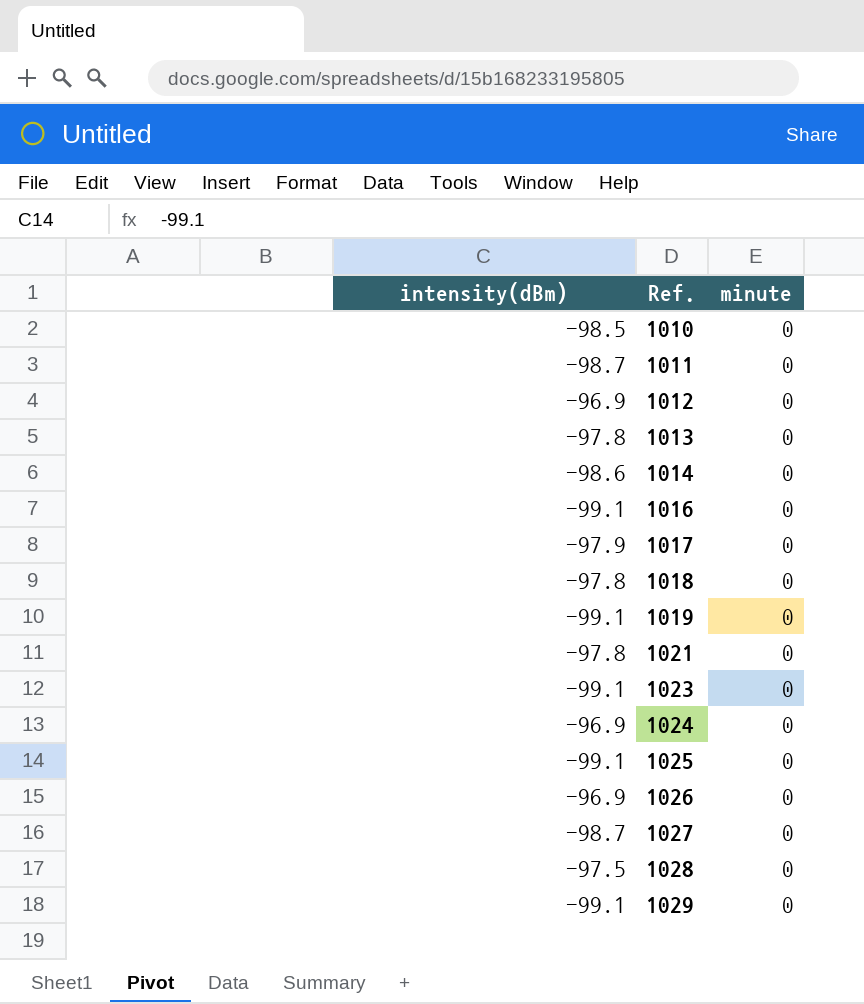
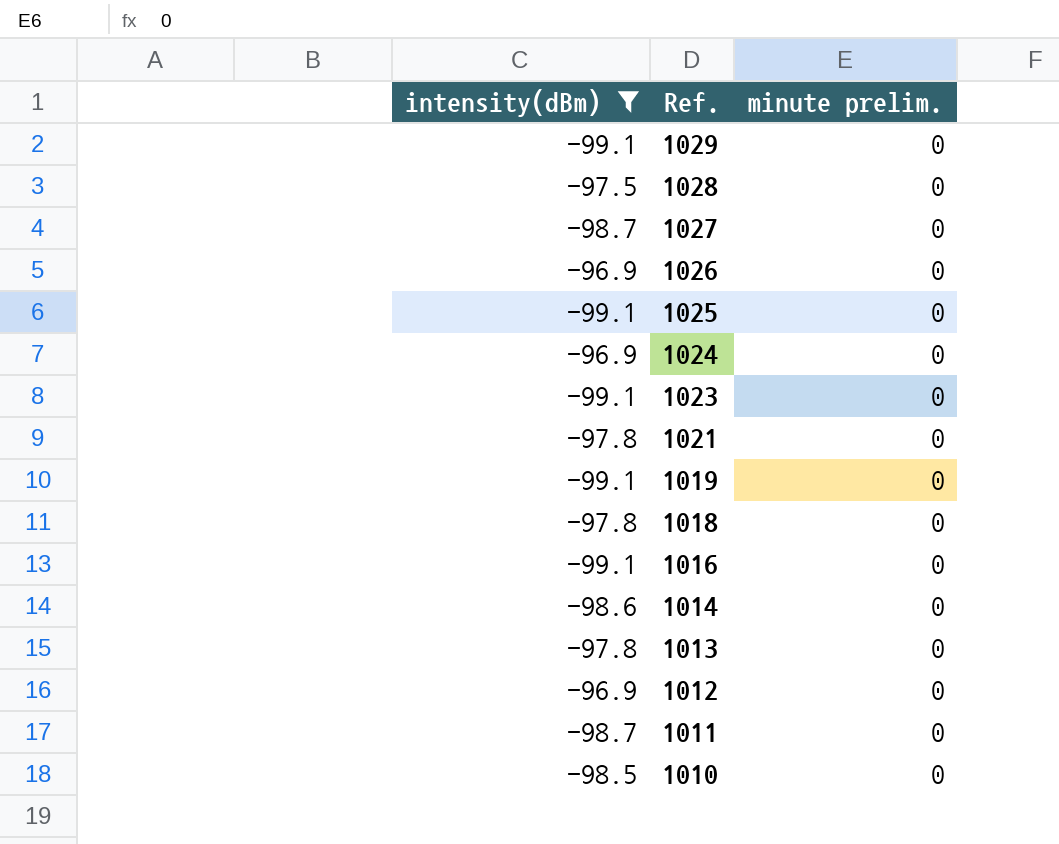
filter: none -> intensity(dBm) != -97.9
row order: Ref. ascending -> Ref. descending
column name: minute -> minute prelim.

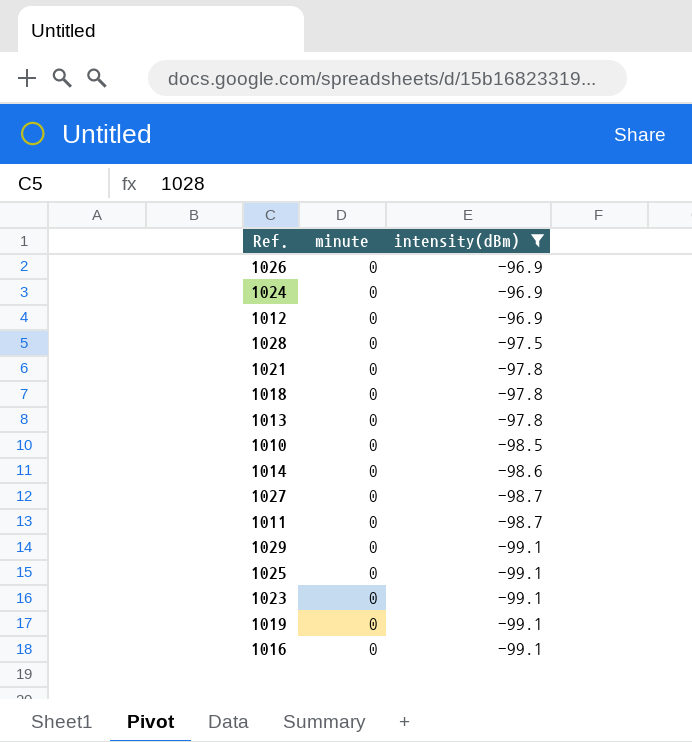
row order: Ref. descending -> intensity(dBm) descending
column name: minute prelim. -> minute
column intensity(dBm) | position: 1 -> 3

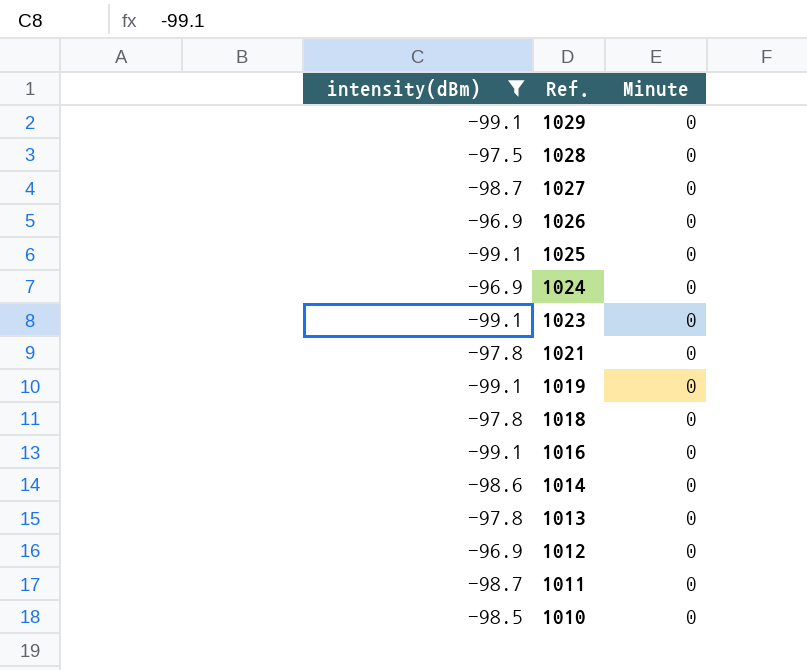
row order: intensity(dBm) descending -> Ref. descending
column intensity(dBm) | position: 3 -> 1
column name: minute -> Minute

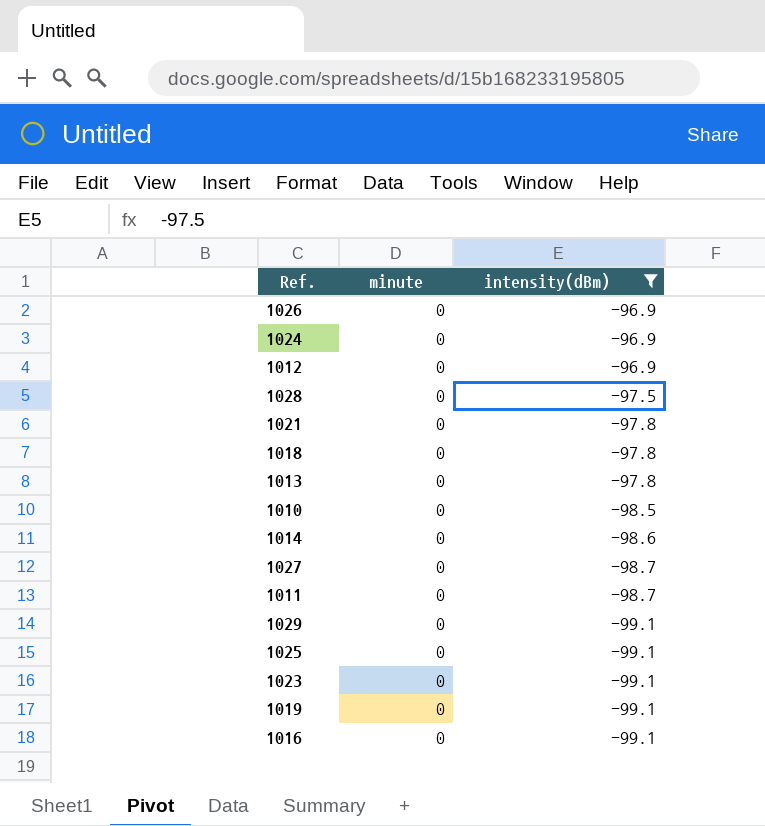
row order: Ref. descending -> intensity(dBm) descending
column name: Minute -> minute
column intensity(dBm) | position: 1 -> 3

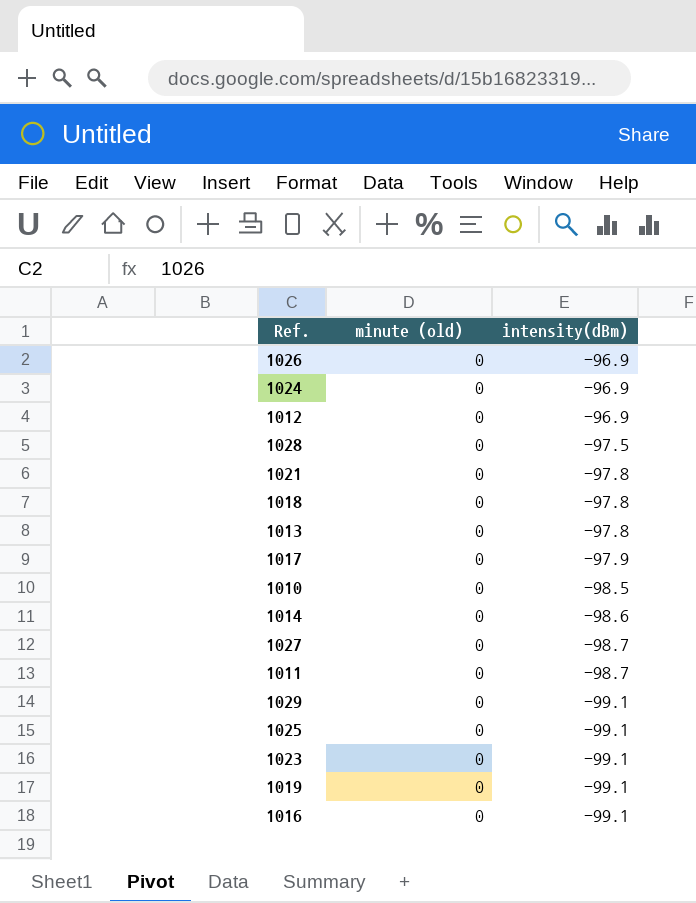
filter: intensity(dBm) != -97.9 -> none
column name: minute -> minute (old)

